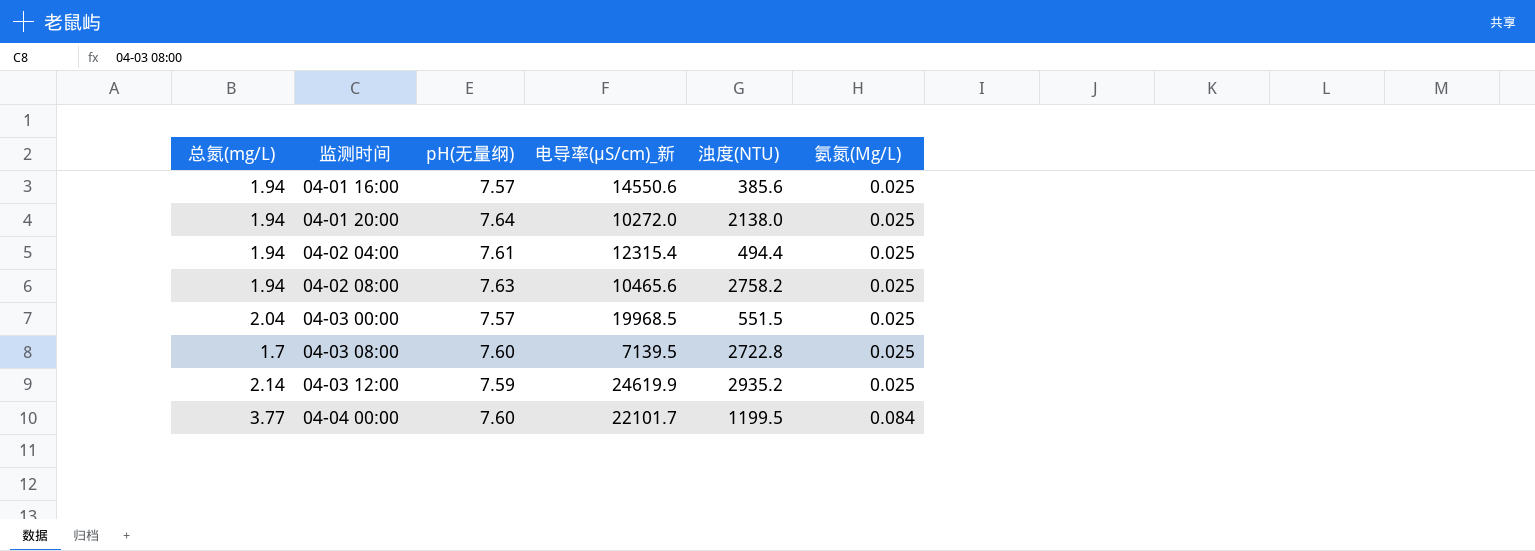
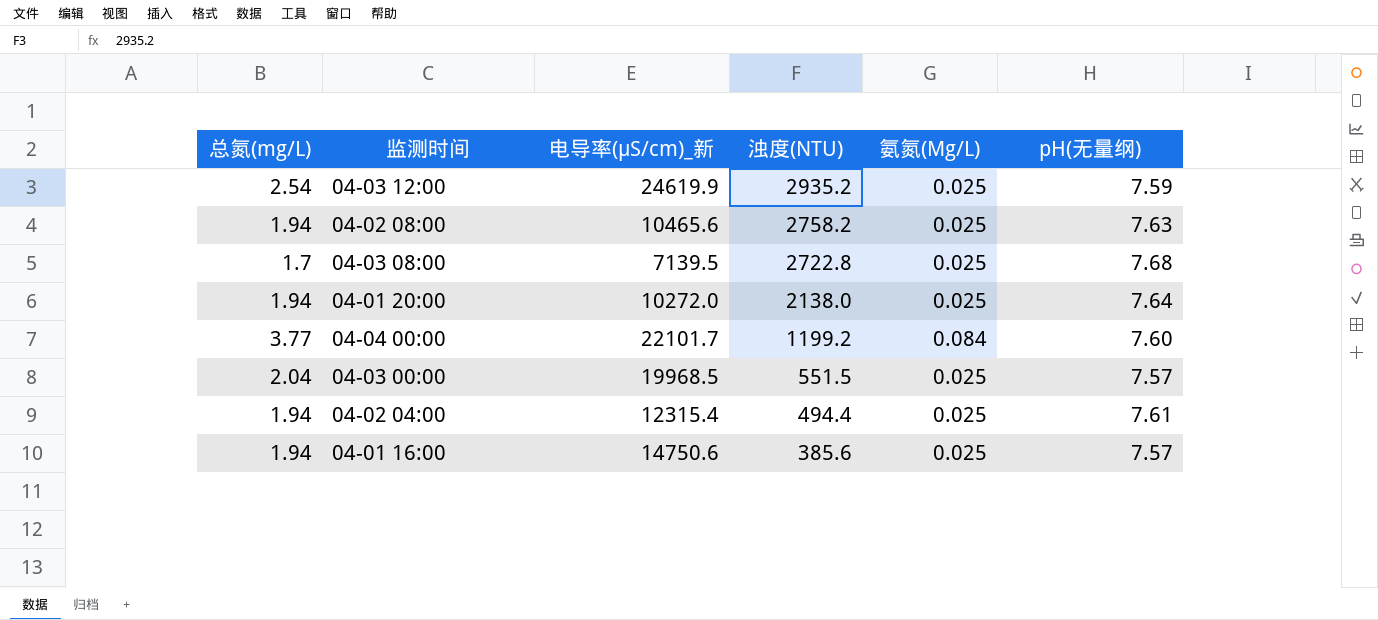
row order: 监测时间 ascending -> 浊度(NTU) descending
column pH(无量纲) | position: 3 -> 6
04-03 12:00 | 总氮(mg/L): 2.14 -> 2.54
04-03 08:00 | pH(无量纲): 7.60 -> 7.68
04-04 00:00 | 浊度(NTU): 1199.5 -> 1199.2
04-01 16:00 | 电导率(μS/cm)_新: 14550.6 -> 14750.6

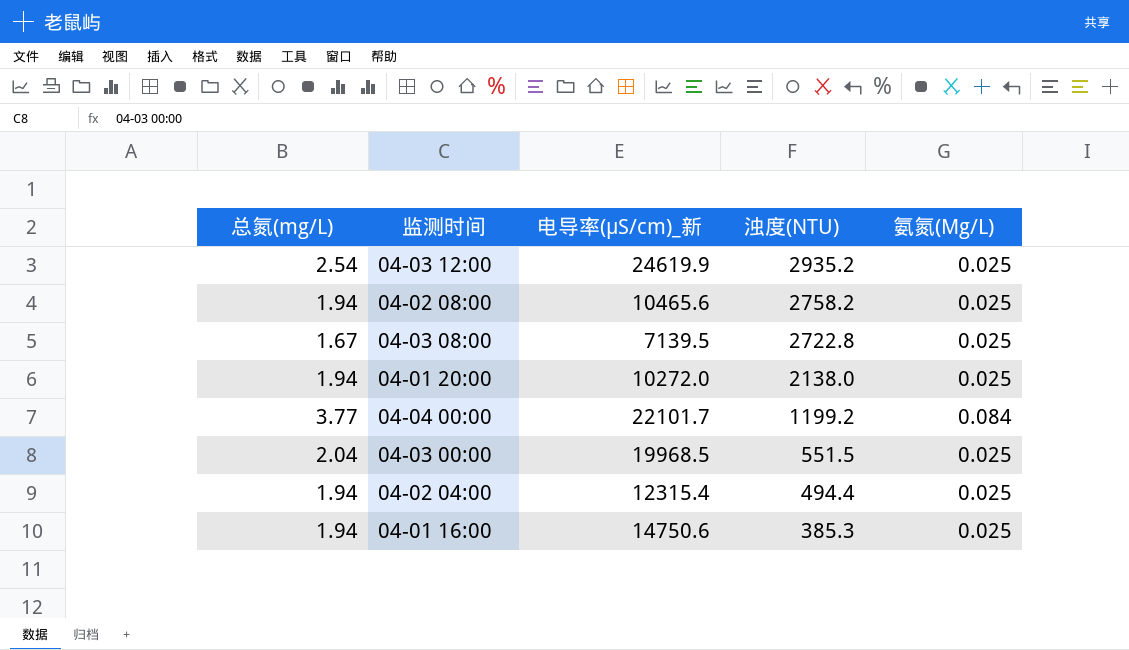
column pH(无量纲) | position: 6 -> none
04-03 08:00 | 总氮(mg/L): 1.7 -> 1.67
04-01 16:00 | 浊度(NTU): 385.6 -> 385.3

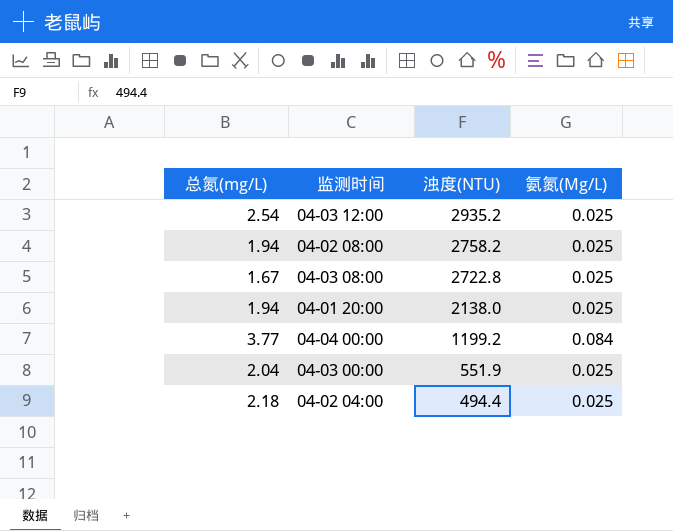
column 电导率(μS/cm)_新 | position: 3 -> none
row 04-01 16:00: 1.94 | 14750.6 | 385.3 | 0.025 -> none
04-03 00:00 | 浊度(NTU): 551.5 -> 551.9
04-02 04:00 | 总氮(mg/L): 1.94 -> 2.18

